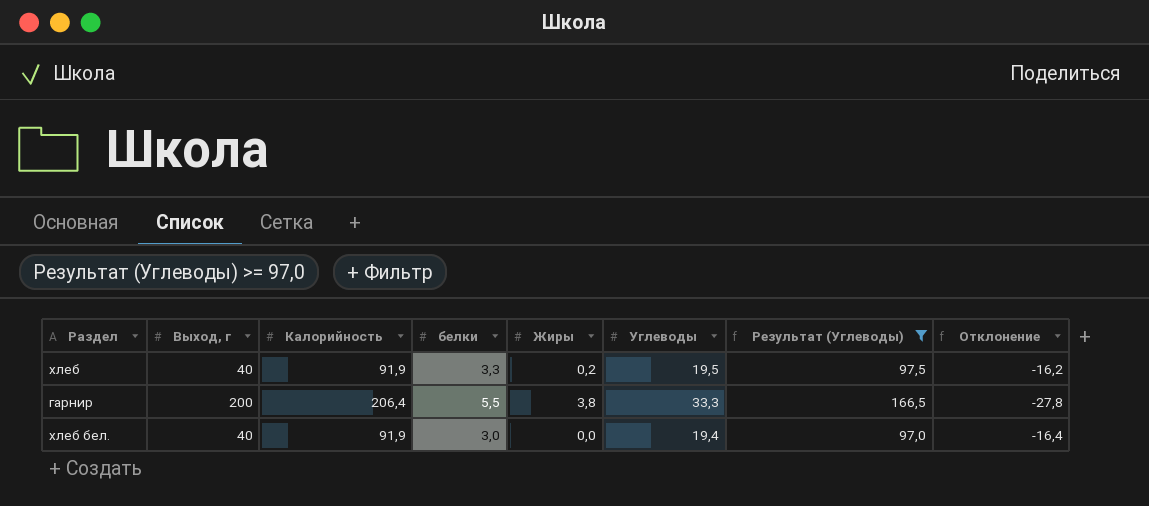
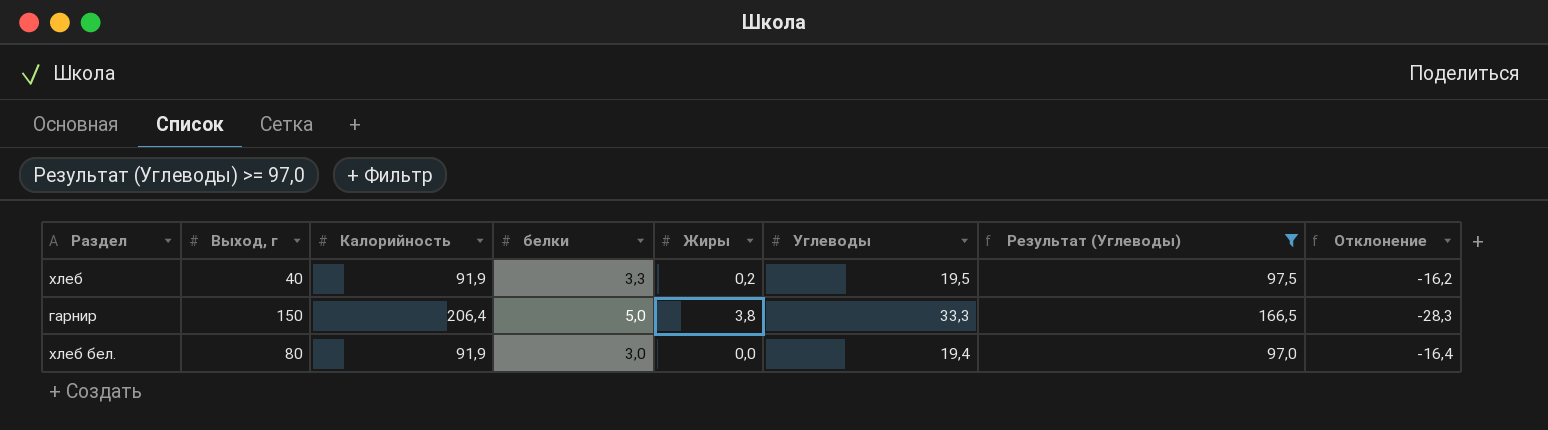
гарнир | Выход, г: 200 -> 150
гарнир | белки: 5,5 -> 5,0
гарнир | Отклонение: -27,8 -> -28,3
хлеб бел. | Выход, г: 40 -> 80

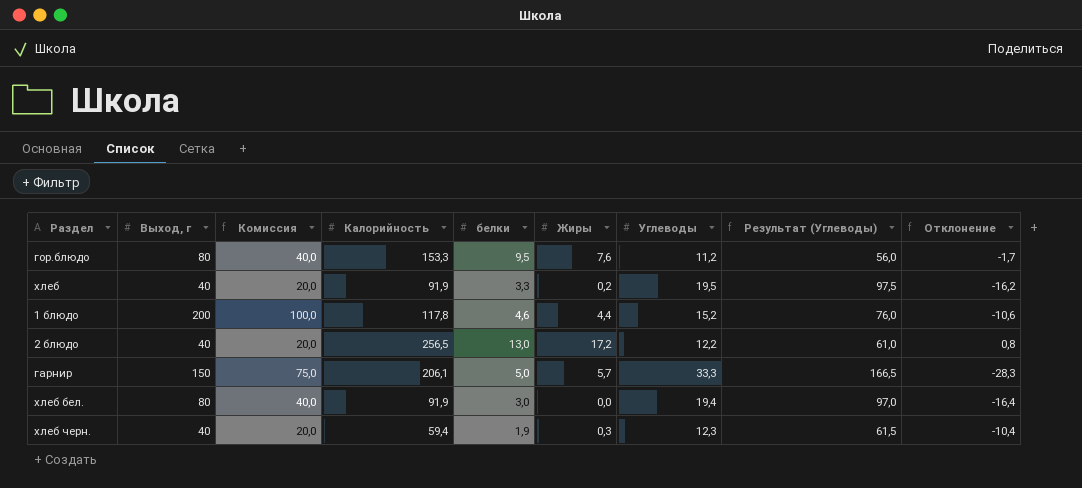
filter: Результат (Углеводы) >= 97,0 -> none
column Комиссия | formula: none -> [Выход, г] * 0,5
гарнир | Калорийность: 206,4 -> 206,1
гарнир | Жиры: 3,8 -> 5,7

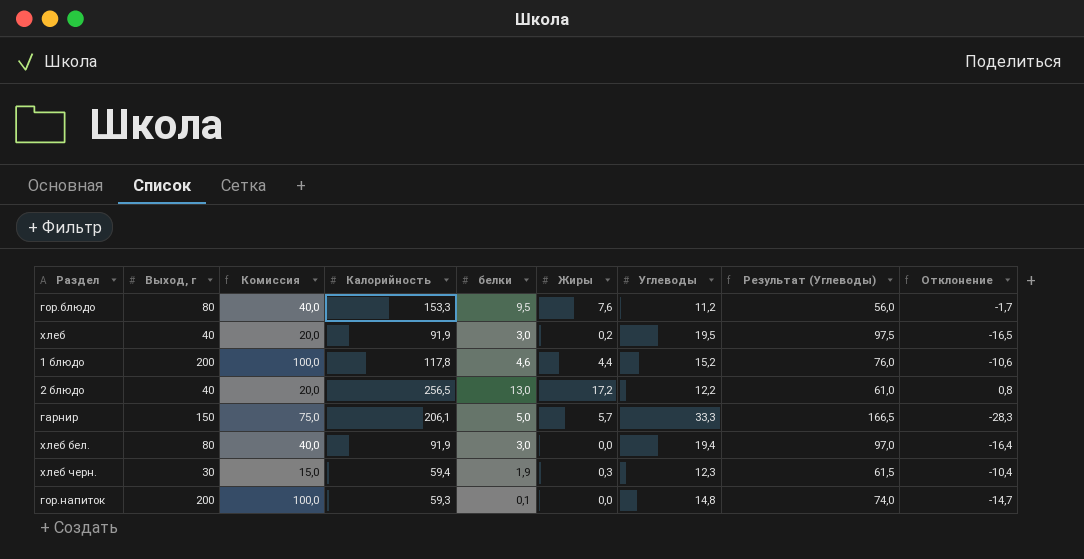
хлеб | белки: 3,3 -> 3,0
хлеб | Отклонение: -16,2 -> -16,5
хлеб черн. | Выход, г: 40 -> 30
хлеб черн. | Комиссия: 20,0 -> 15,0
row гор.напиток: none -> 200 | 100,0 | 59,3 | 0,1 | 0,0 | 14,8 | 74,0 | -14,7

